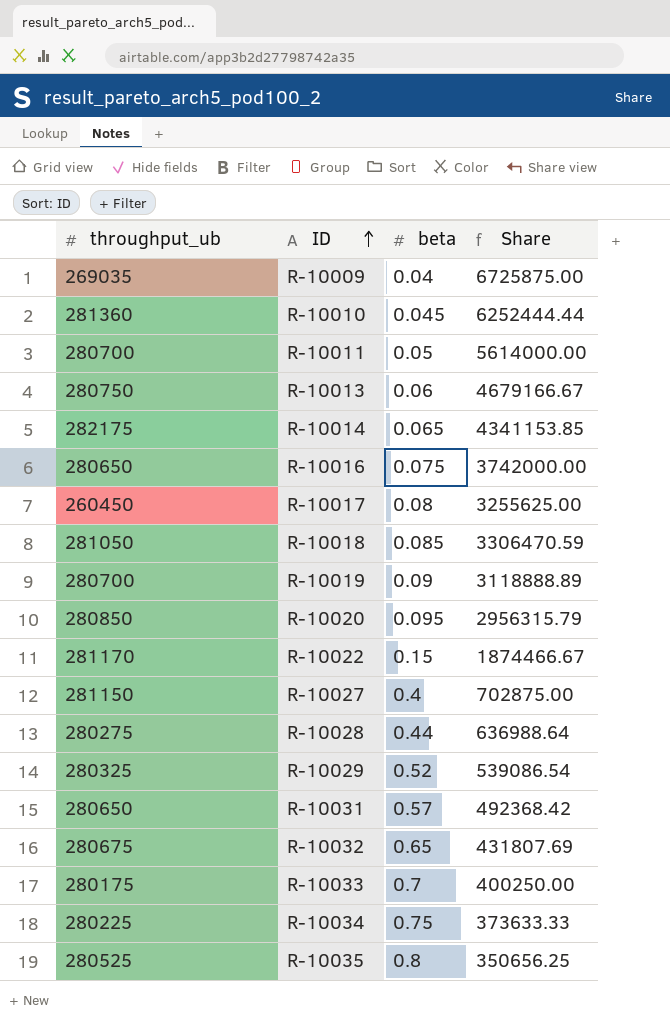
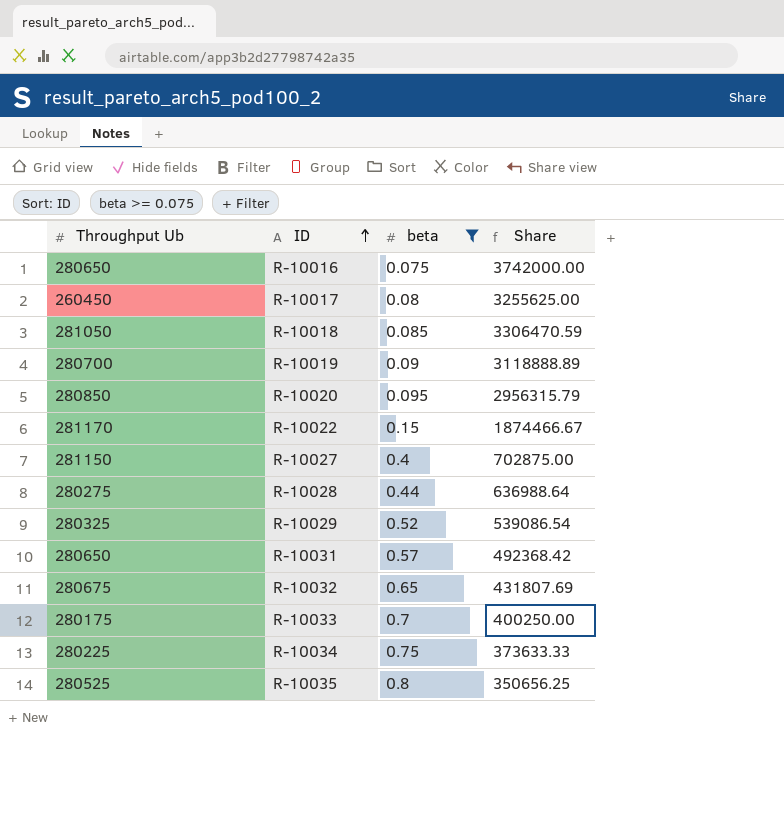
filter: none -> beta >= 0.075
column name: throughput_ub -> Throughput Ub

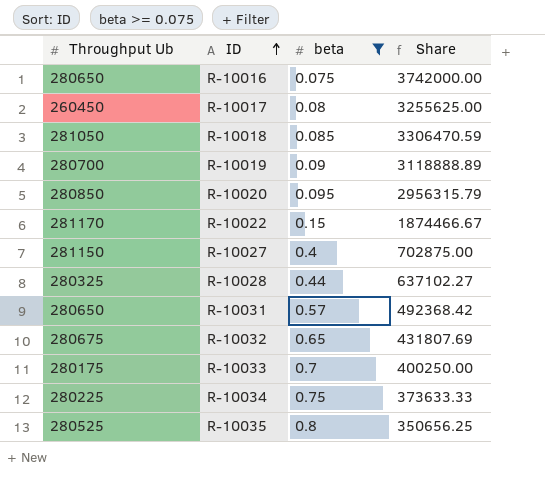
row R-10029: 280325 | 0.52 | 539086.54 -> none
R-10028 | Throughput Ub: 280275 -> 280325
R-10028 | Share: 636988.64 -> 637102.27

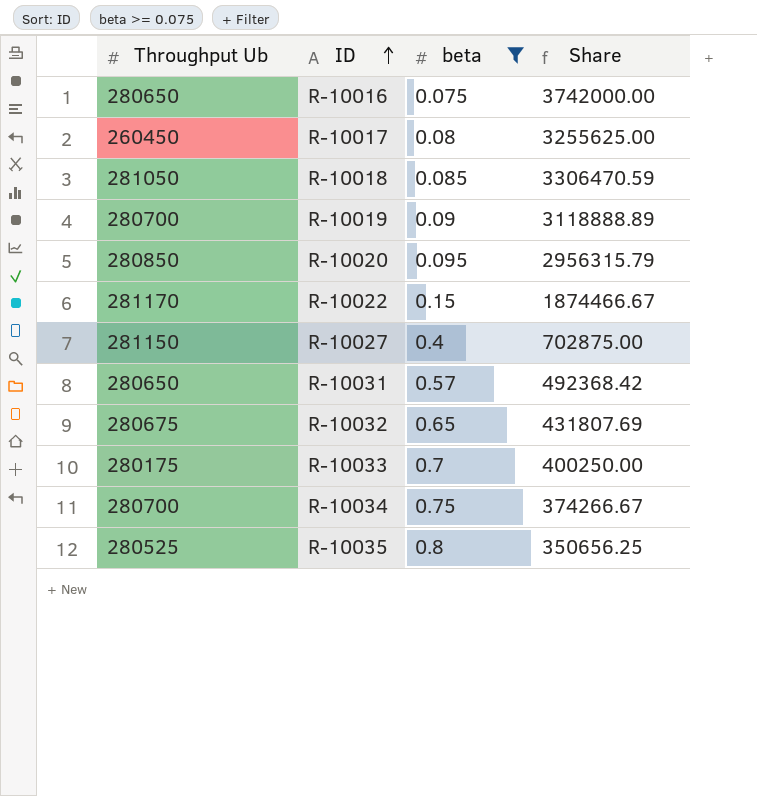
row R-10028: 280325 | 0.44 | 637102.27 -> none
R-10034 | Throughput Ub: 280225 -> 280700
R-10034 | Share: 373633.33 -> 374266.67

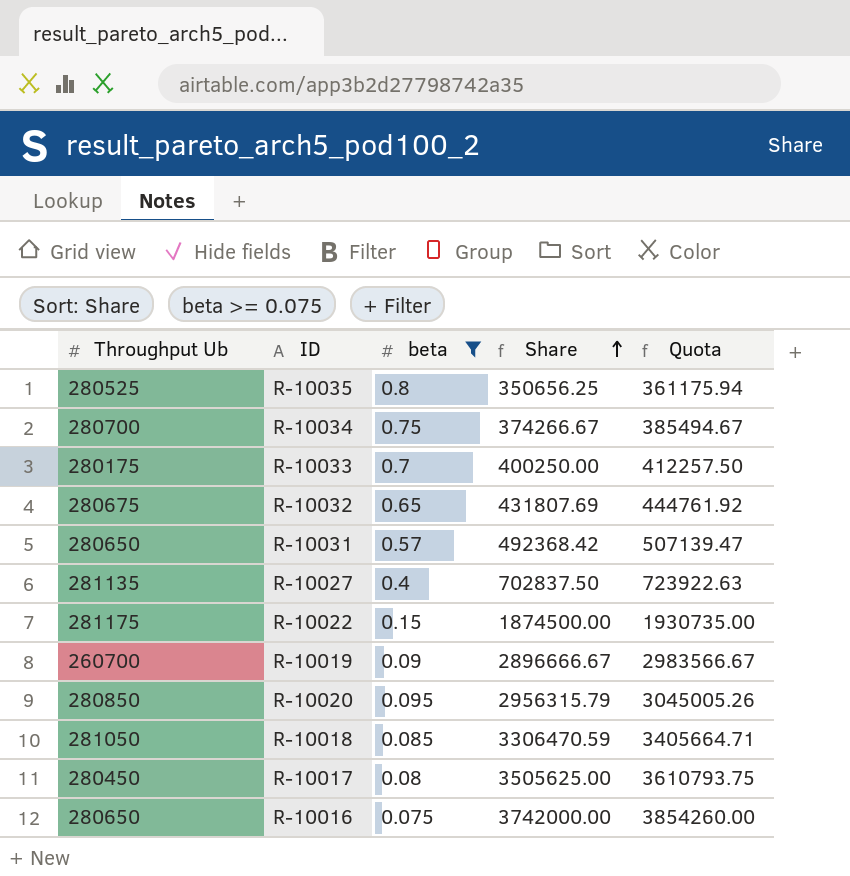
row order: ID ascending -> Share ascending
column Quota | formula: none -> [Share] * 1.03
R-10027 | Throughput Ub: 281150 -> 281135
R-10027 | Share: 702875.00 -> 702837.50
R-10022 | Throughput Ub: 281170 -> 281175
R-10022 | Share: 1874466.67 -> 1874500.00
R-10019 | Throughput Ub: 280700 -> 260700
R-10019 | Share: 3118888.89 -> 2896666.67
R-10017 | Throughput Ub: 260450 -> 280450
R-10017 | Share: 3255625.00 -> 3505625.00

